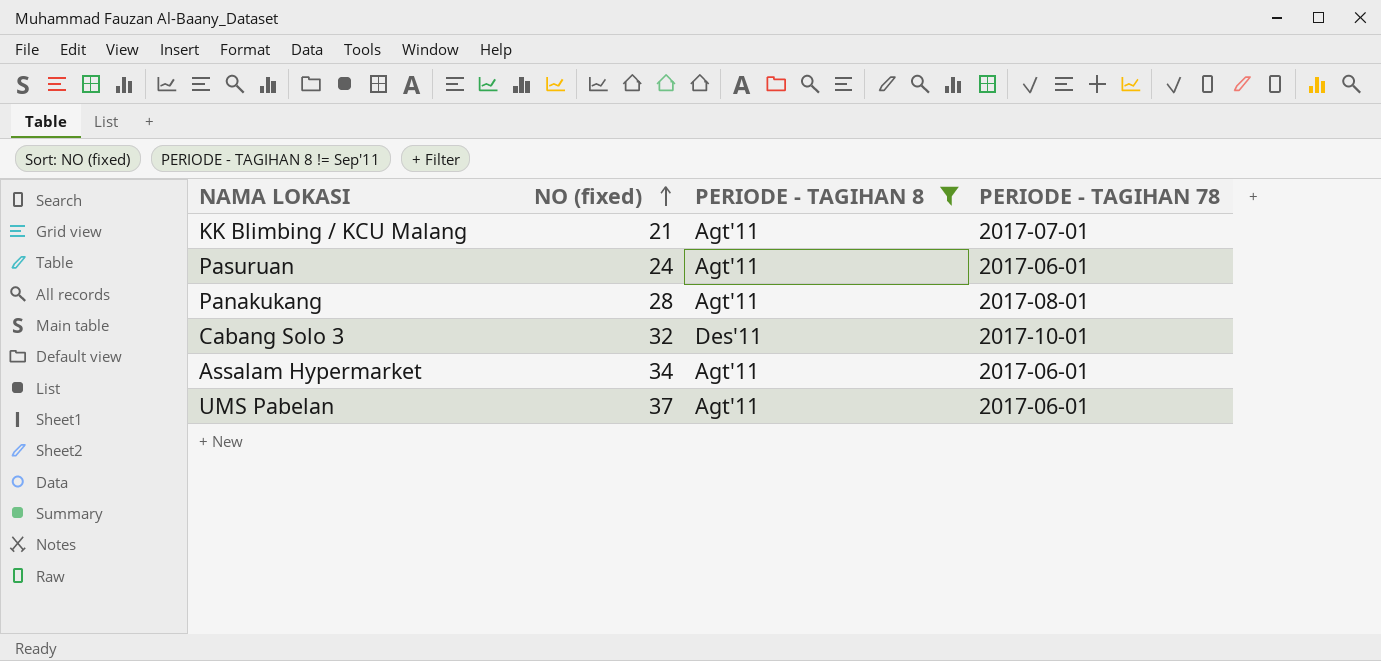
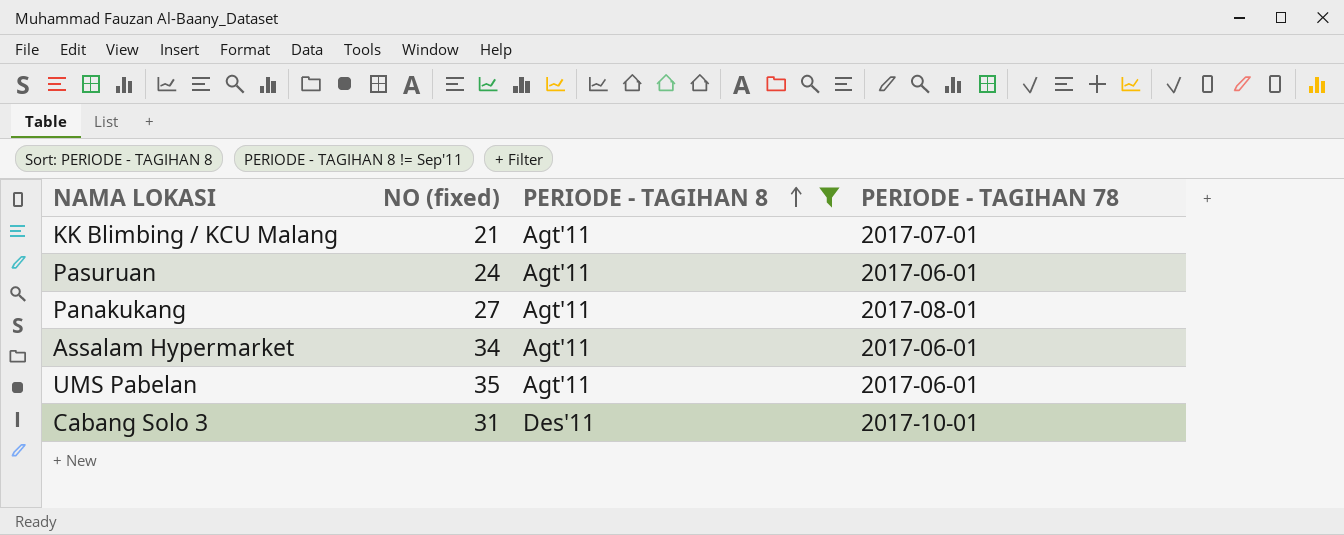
row order: NO (fixed) ascending -> PERIODE - TAGIHAN 8 ascending
Panakukang | NO (fixed): 28 -> 27
UMS Pabelan | NO (fixed): 37 -> 35
Cabang Solo 3 | NO (fixed): 32 -> 31

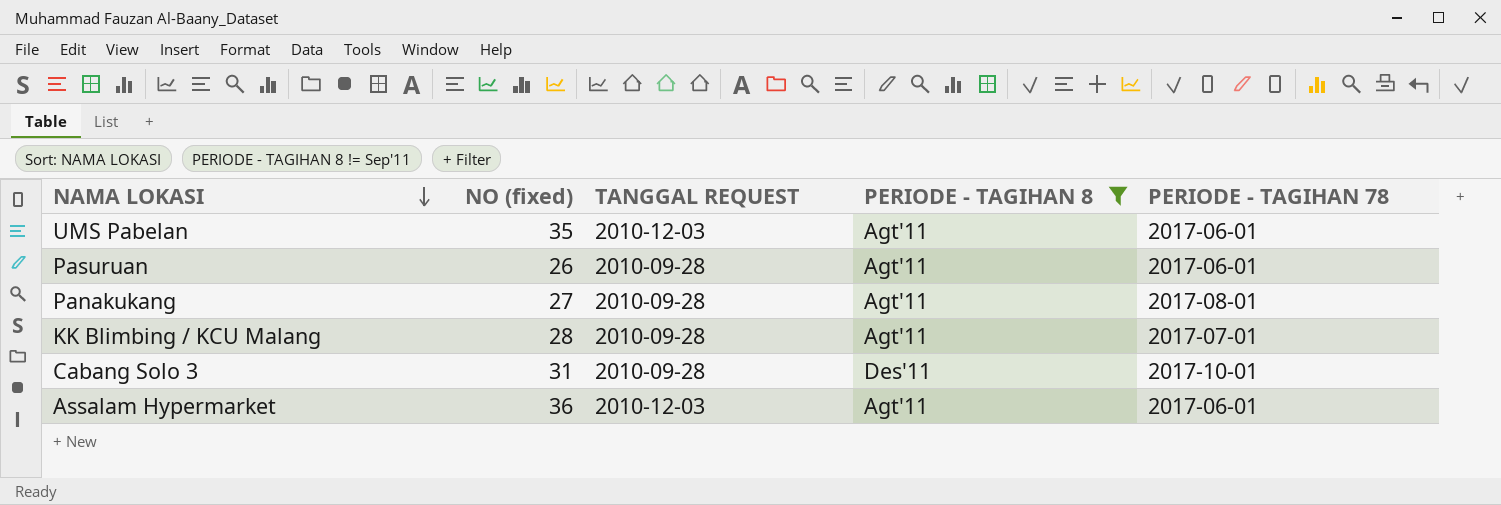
row order: PERIODE - TAGIHAN 8 ascending -> NAMA LOKASI descending
column TANGGAL REQUEST | position: none -> 3
Pasuruan | NO (fixed): 24 -> 26
KK Blimbing / KCU Malang | NO (fixed): 21 -> 28
Assalam Hypermarket | NO (fixed): 34 -> 36

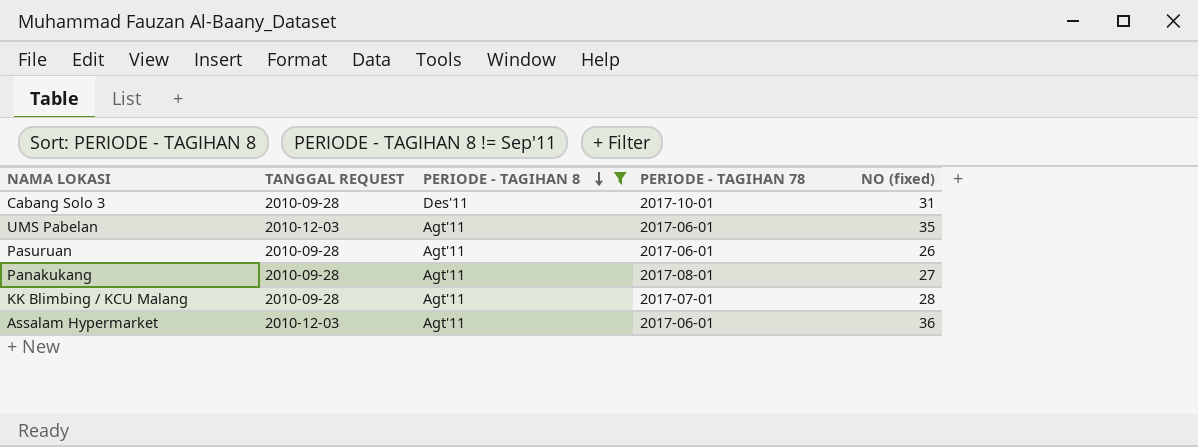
row order: NAMA LOKASI descending -> PERIODE - TAGIHAN 8 descending
column NO (fixed) | position: 2 -> 5

